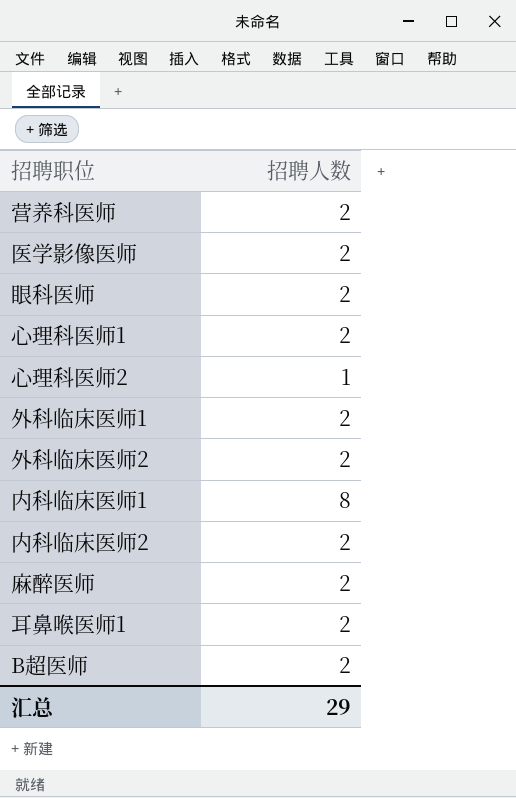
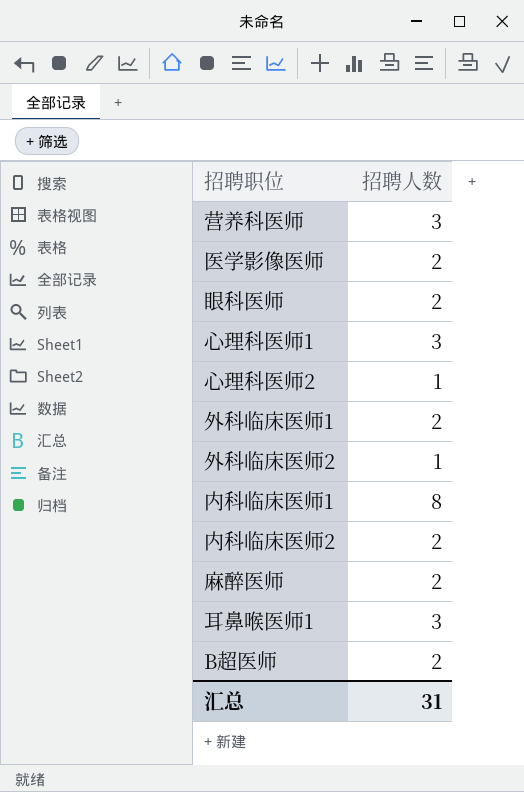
营养科医师 | 招聘人数: 2 -> 3
心理科医师1 | 招聘人数: 2 -> 3
外科临床医师2 | 招聘人数: 2 -> 1
耳鼻喉医师1 | 招聘人数: 2 -> 3
汇总 | 招聘人数: 29 -> 31

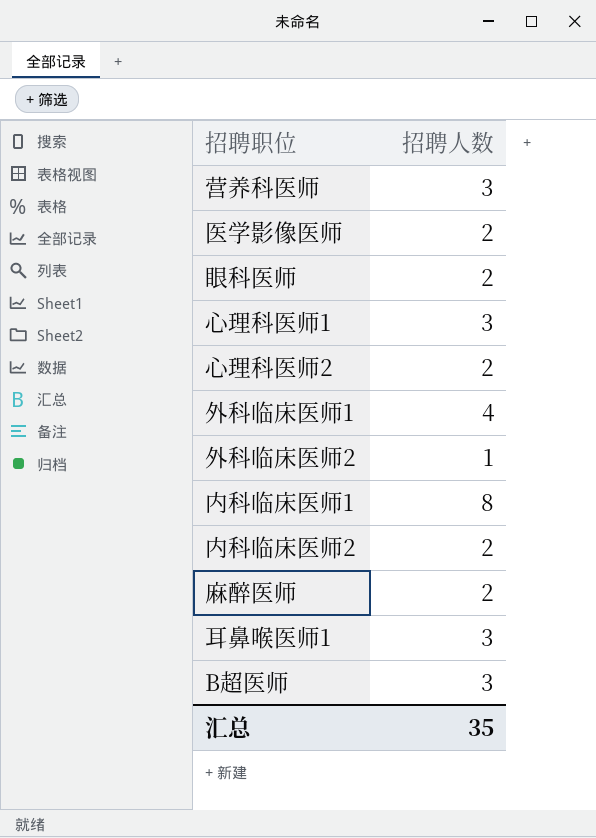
心理科医师2 | 招聘人数: 1 -> 2
外科临床医师1 | 招聘人数: 2 -> 4
B超医师 | 招聘人数: 2 -> 3
汇总 | 招聘人数: 31 -> 35

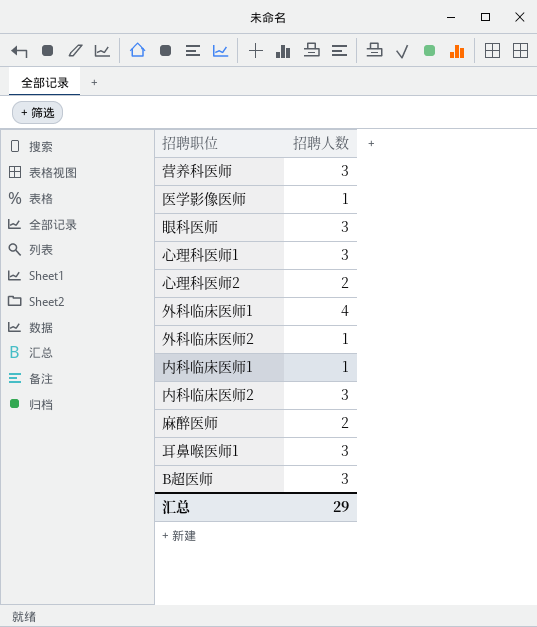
医学影像医师 | 招聘人数: 2 -> 1
眼科医师 | 招聘人数: 2 -> 3
内科临床医师1 | 招聘人数: 8 -> 1
内科临床医师2 | 招聘人数: 2 -> 3
汇总 | 招聘人数: 35 -> 29

